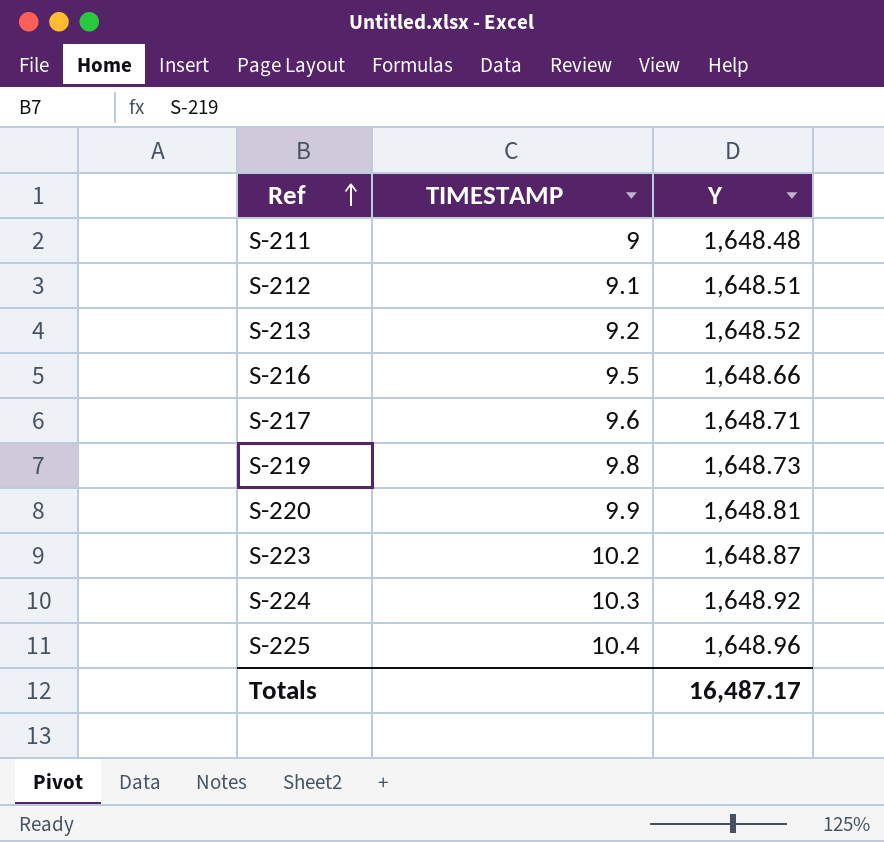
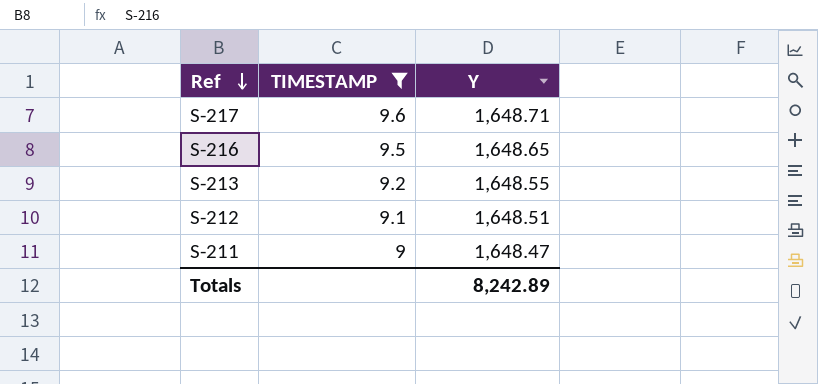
filter: none -> TIMESTAMP <= 9.6
row order: Ref ascending -> Ref descending
S-216 | Y: 1,648.66 -> 1,648.65
S-213 | Y: 1,648.52 -> 1,648.55
S-211 | Y: 1,648.48 -> 1,648.47
Totals | Y: 16,487.17 -> 8,242.89

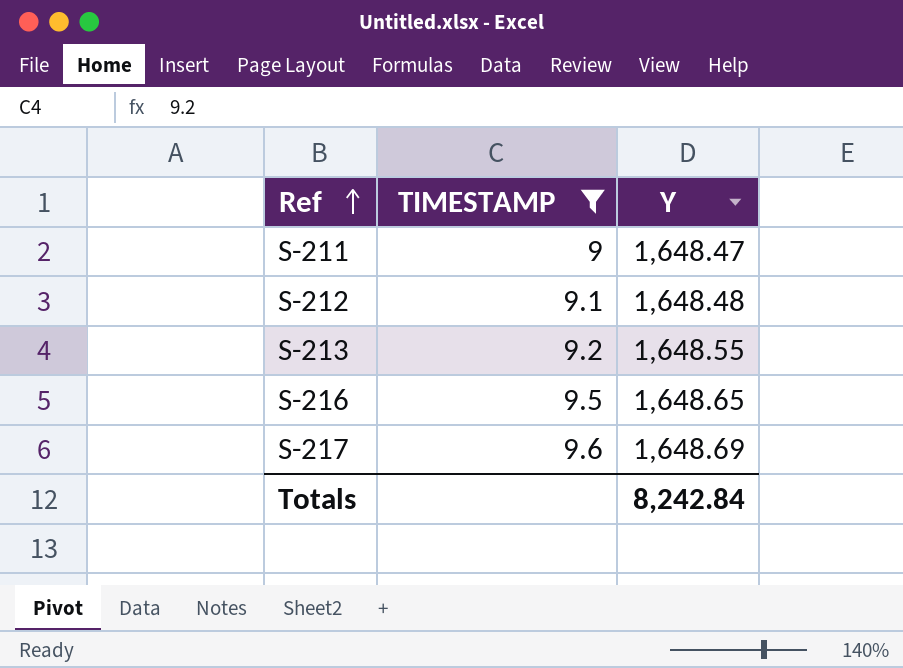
row order: Ref descending -> Ref ascending
S-212 | Y: 1,648.51 -> 1,648.48
S-217 | Y: 1,648.71 -> 1,648.69
Totals | Y: 8,242.89 -> 8,242.84

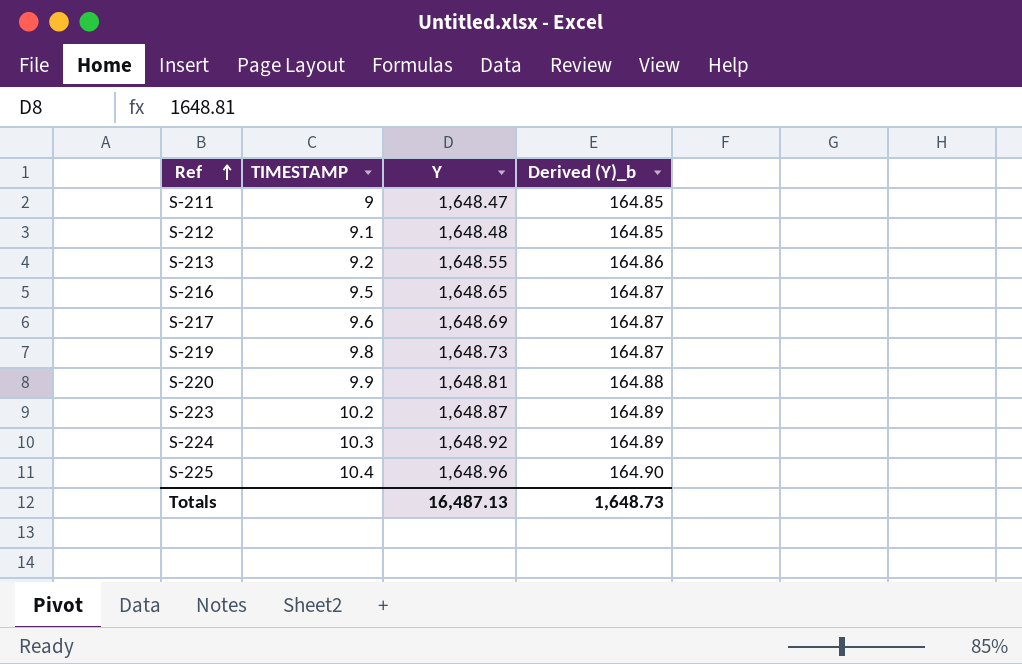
filter: TIMESTAMP <= 9.6 -> none
column Derived (Y)_b | formula: none -> [Y] * 0.1
Totals | Y: 8,242.84 -> 16,487.13

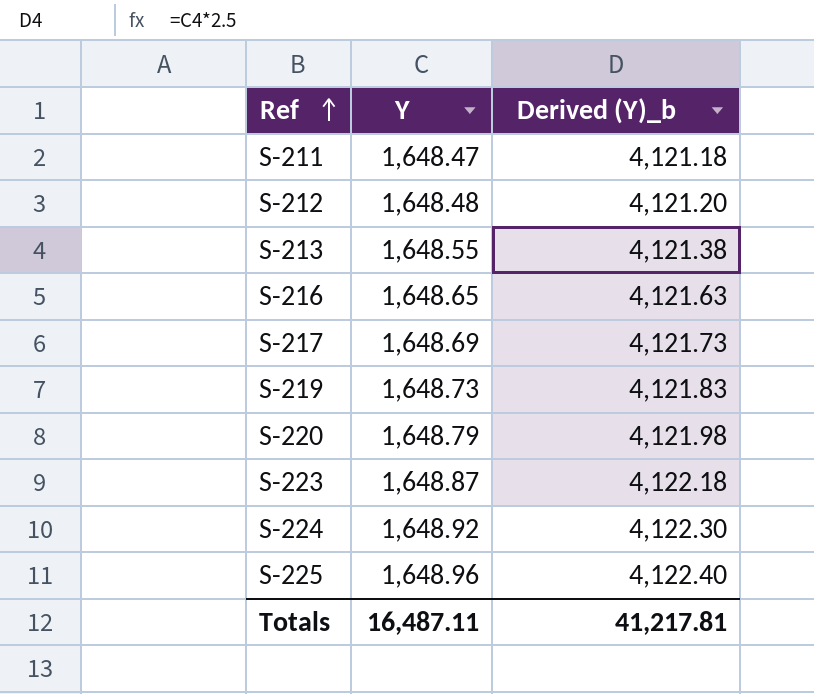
column TIMESTAMP | position: 2 -> none
column Derived (Y)_b | formula: [Y] * 0.1 -> [Y] * 2.5
S-220 | Y: 1,648.81 -> 1,648.79
Totals | Y: 16,487.13 -> 16,487.11
Totals | Derived (Y)_b: 1,648.73 -> 41,217.81

